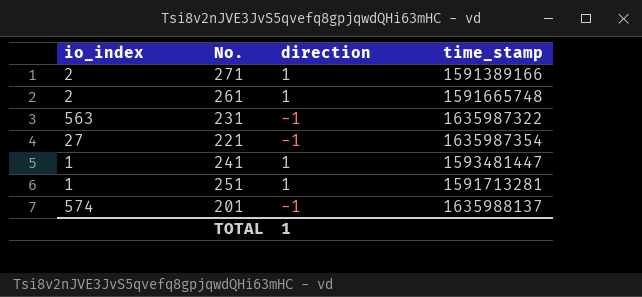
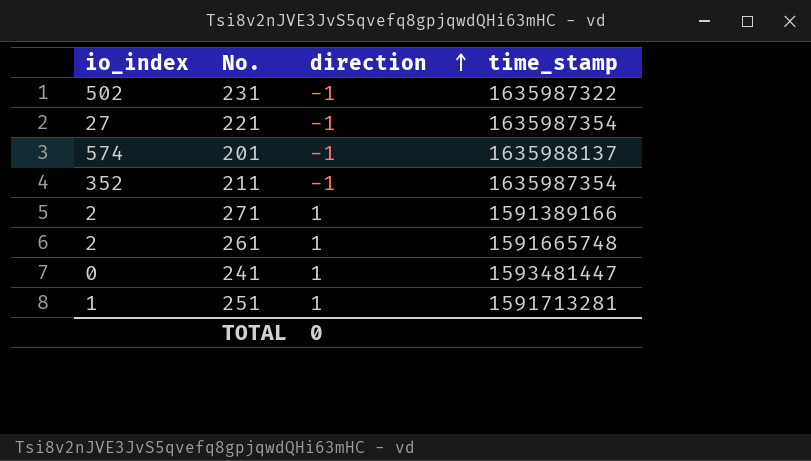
row order: none -> direction ascending
231 | io_index: 563 -> 502
row 211: none -> 352 | -1 | 1635987354
241 | io_index: 1 -> 0
TOTAL | direction: 1 -> 0

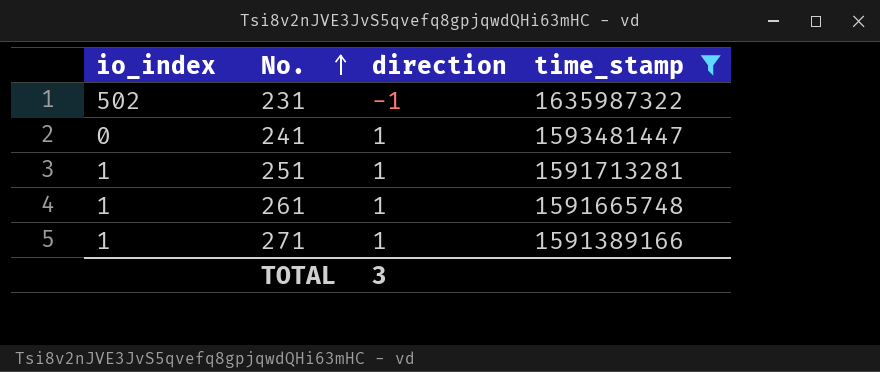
filter: none -> time_stamp <= 1635987322
row order: direction ascending -> No. ascending
261 | io_index: 2 -> 1
271 | io_index: 2 -> 1
TOTAL | direction: 0 -> 3

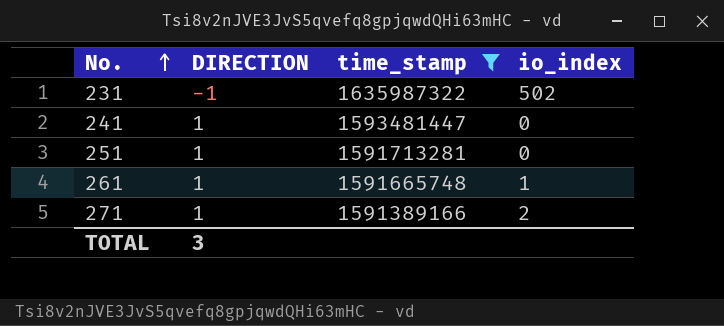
column name: direction -> DIRECTION
column io_index | position: 1 -> 4
251 | io_index: 1 -> 0
271 | io_index: 1 -> 2

